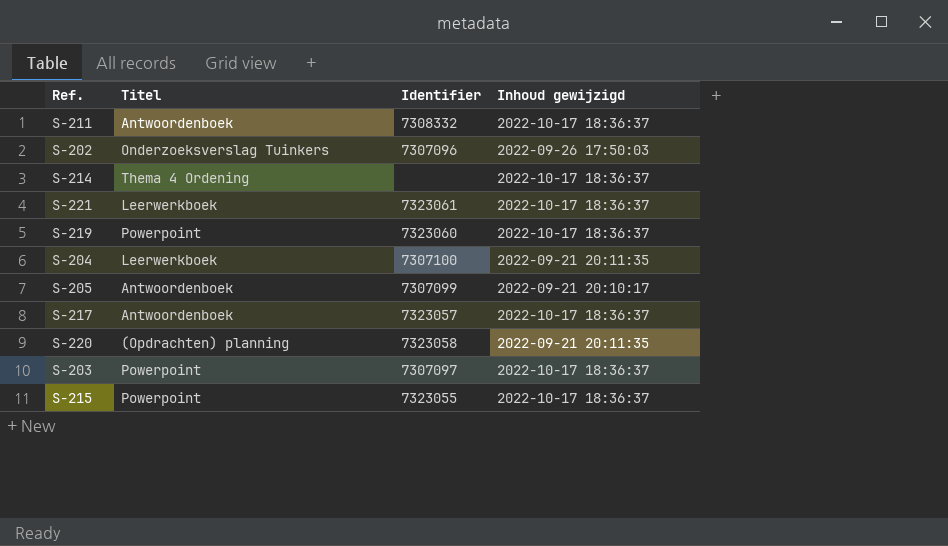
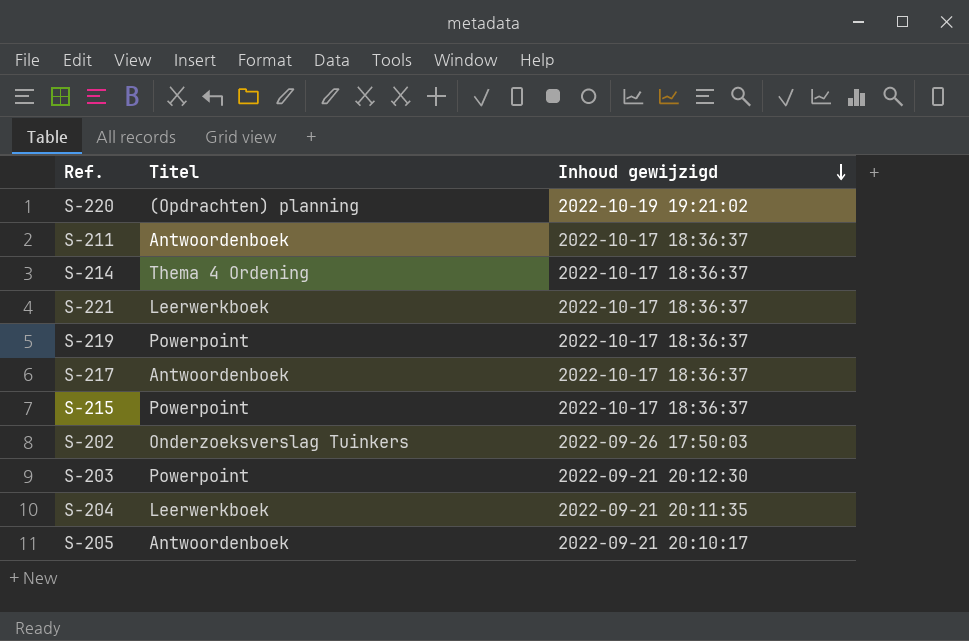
row order: none -> Inhoud gewijzigd descending
column Identifier | position: 3 -> none
S-220 | Inhoud gewijzigd: 2022-09-21 20:11:35 -> 2022-10-19 19:21:02
S-203 | Inhoud gewijzigd: 2022-10-17 18:36:37 -> 2022-09-21 20:12:30

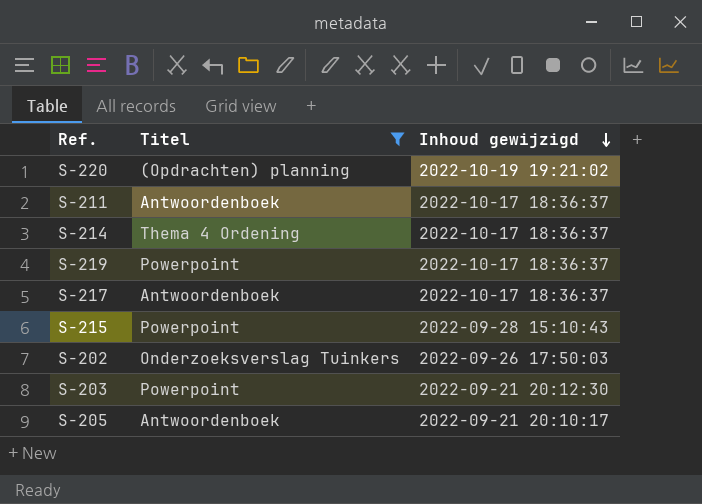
filter: none -> Titel != Leerwerkboek
S-215 | Inhoud gewijzigd: 2022-10-17 18:36:37 -> 2022-09-28 15:10:43

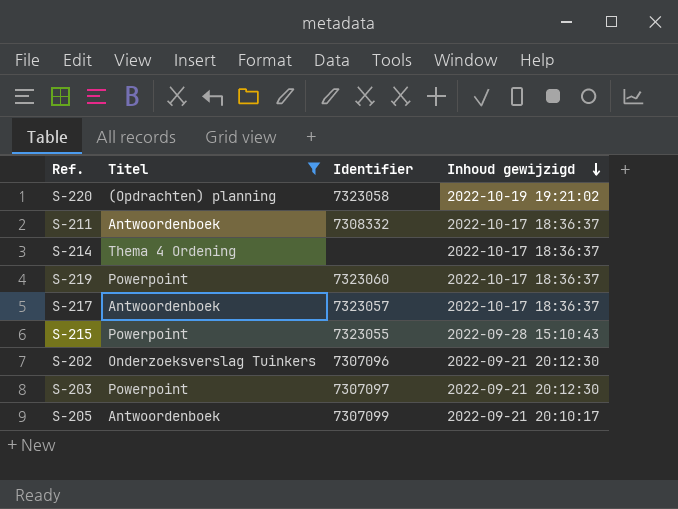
column Identifier | position: none -> 3
S-202 | Inhoud gewijzigd: 2022-09-26 17:50:03 -> 2022-09-21 20:12:30

